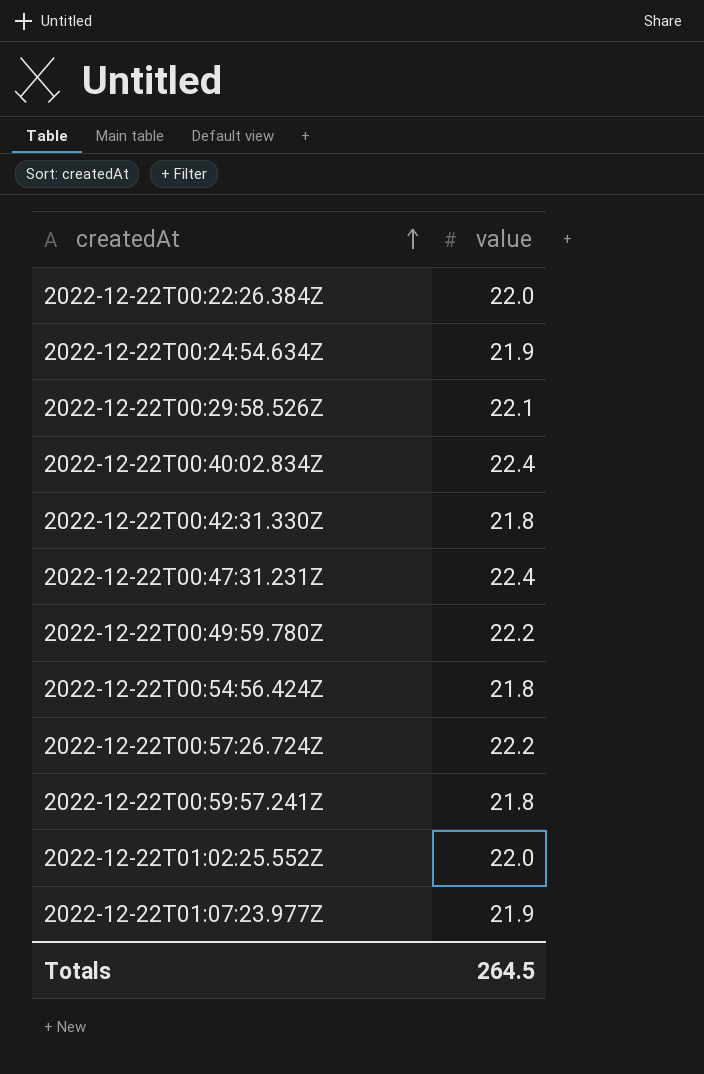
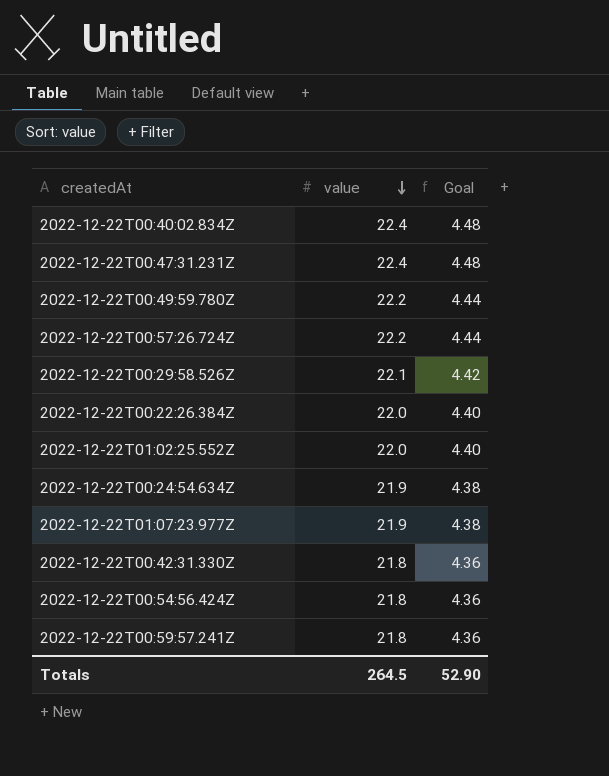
row order: createdAt ascending -> value descending
column Goal | formula: none -> [value] * 0.2

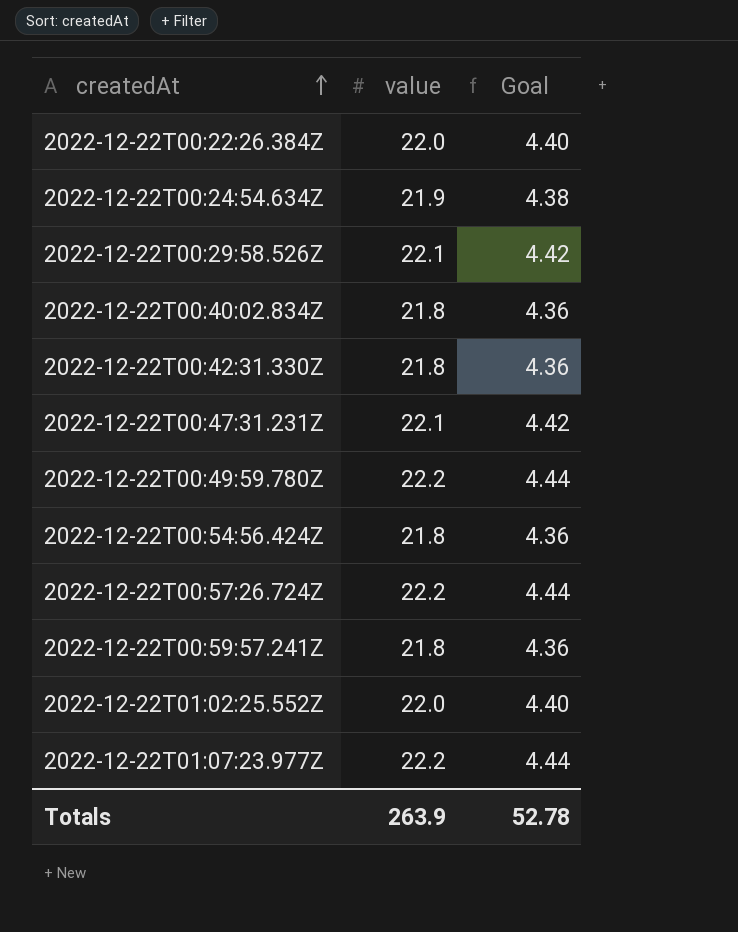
row order: value descending -> createdAt ascending
2022-12-22T00:40:02.834Z | value: 22.4 -> 21.8
2022-12-22T00:40:02.834Z | Goal: 4.48 -> 4.36
2022-12-22T00:47:31.231Z | value: 22.4 -> 22.1
2022-12-22T00:47:31.231Z | Goal: 4.48 -> 4.42
2022-12-22T01:07:23.977Z | value: 21.9 -> 22.2
2022-12-22T01:07:23.977Z | Goal: 4.38 -> 4.44
Totals | value: 264.5 -> 263.9
Totals | Goal: 52.90 -> 52.78

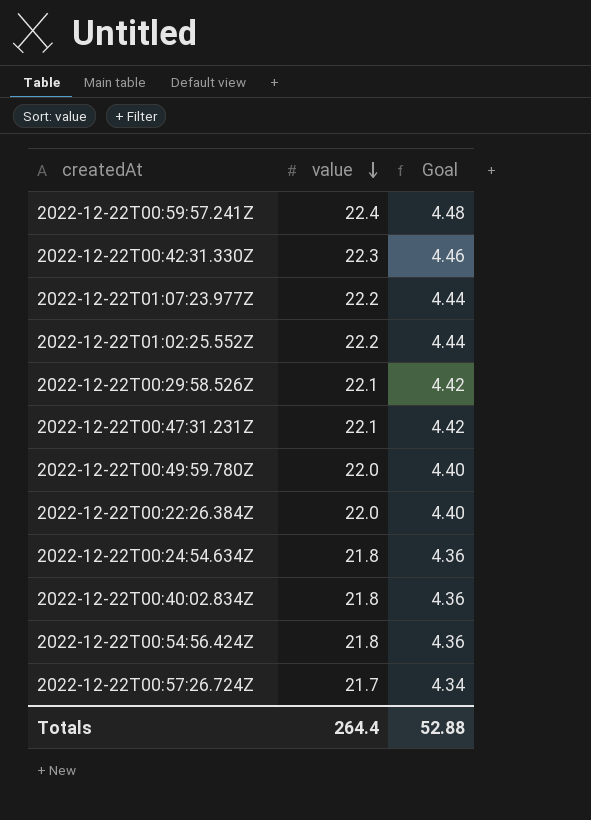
row order: createdAt ascending -> value descending
2022-12-22T00:59:57.241Z | value: 21.8 -> 22.4
2022-12-22T00:59:57.241Z | Goal: 4.36 -> 4.48
2022-12-22T00:42:31.330Z | value: 21.8 -> 22.3
2022-12-22T00:42:31.330Z | Goal: 4.36 -> 4.46
2022-12-22T01:02:25.552Z | value: 22.0 -> 22.2
2022-12-22T01:02:25.552Z | Goal: 4.40 -> 4.44
2022-12-22T00:49:59.780Z | value: 22.2 -> 22.0
2022-12-22T00:49:59.780Z | Goal: 4.44 -> 4.40
2022-12-22T00:24:54.634Z | value: 21.9 -> 21.8
2022-12-22T00:24:54.634Z | Goal: 4.38 -> 4.36
2022-12-22T00:57:26.724Z | value: 22.2 -> 21.7
2022-12-22T00:57:26.724Z | Goal: 4.44 -> 4.34
Totals | value: 263.9 -> 264.4
Totals | Goal: 52.78 -> 52.88

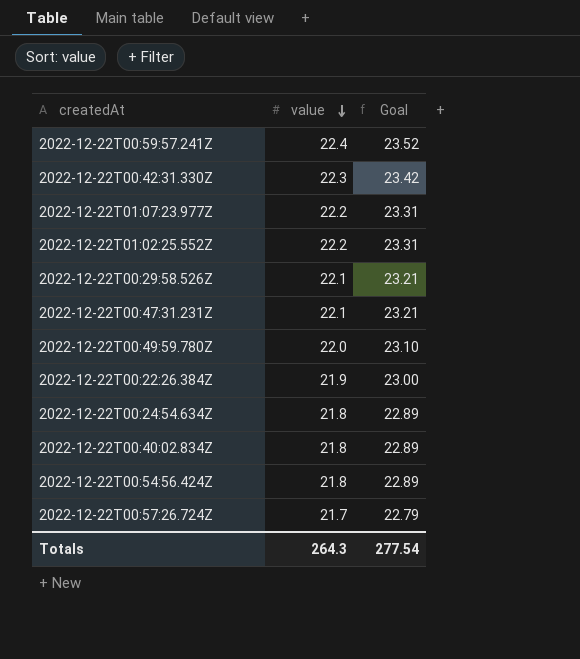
column Goal | formula: [value] * 0.2 -> [value] * 1.05
2022-12-22T00:22:26.384Z | value: 22.0 -> 21.9
Totals | value: 264.4 -> 264.3
Totals | Goal: 52.88 -> 277.54

